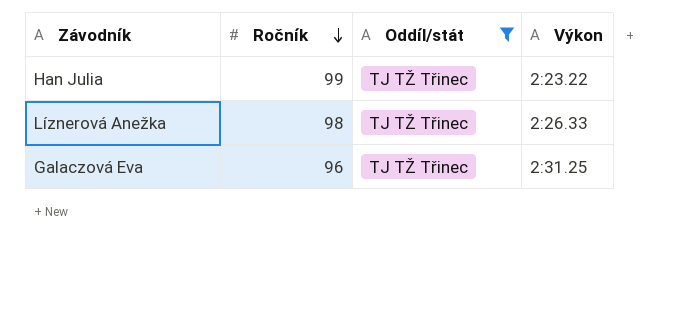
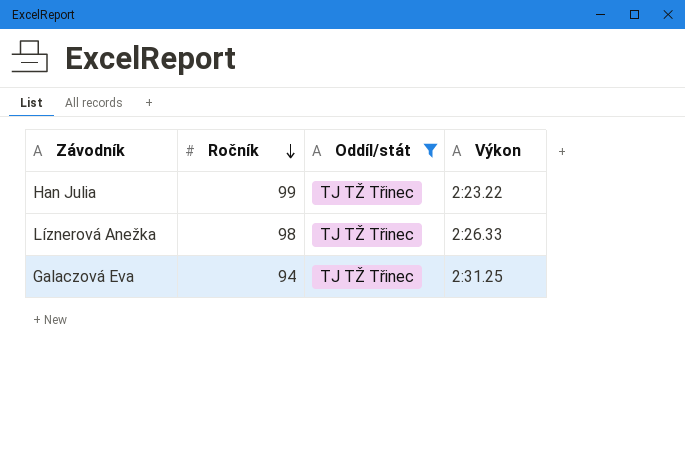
Galaczová Eva | Ročník: 96 -> 94

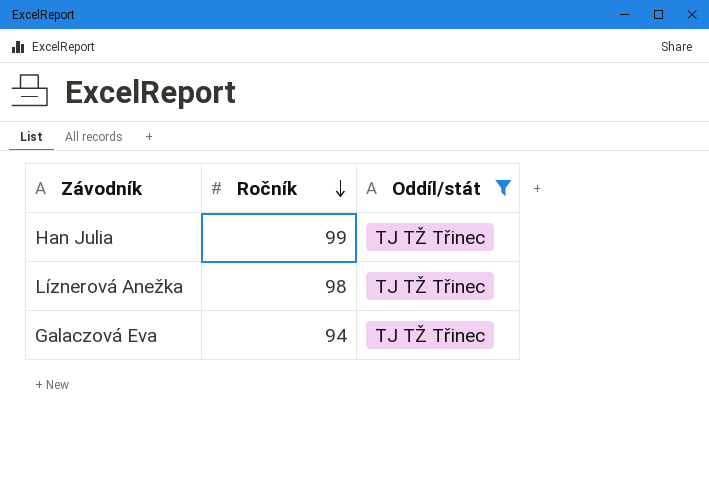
column Výkon | position: 4 -> none

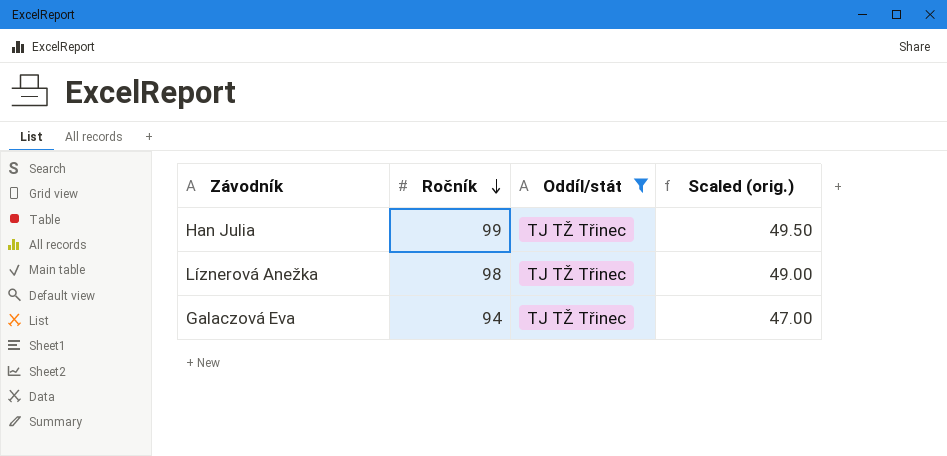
column Scaled (orig.) | formula: none -> [Ročník] * 0.5

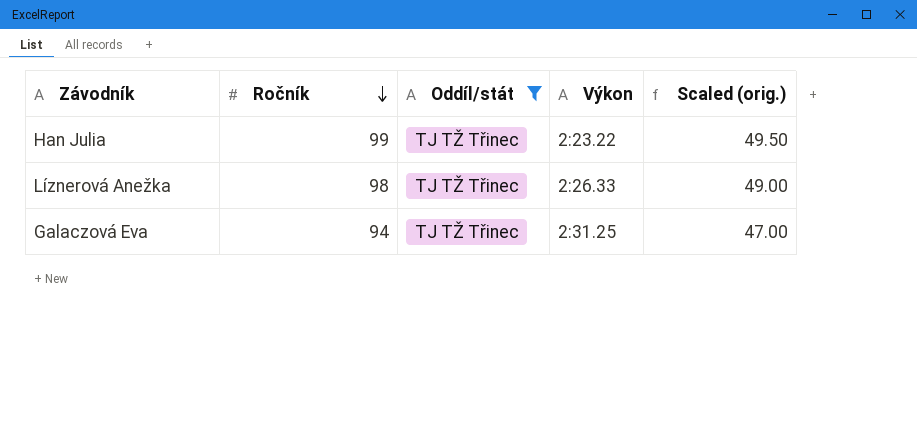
column Výkon | position: none -> 4

